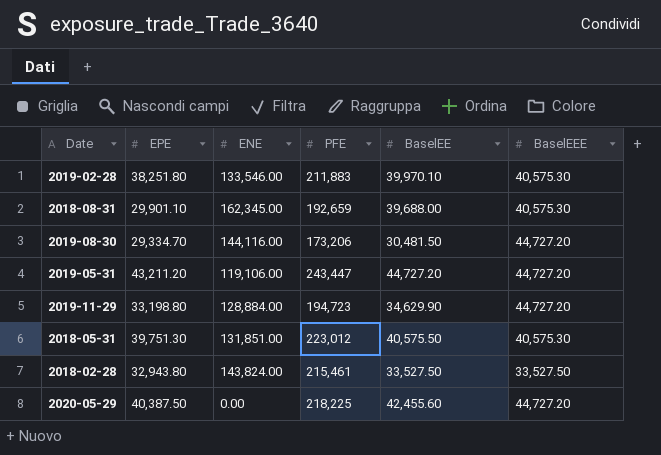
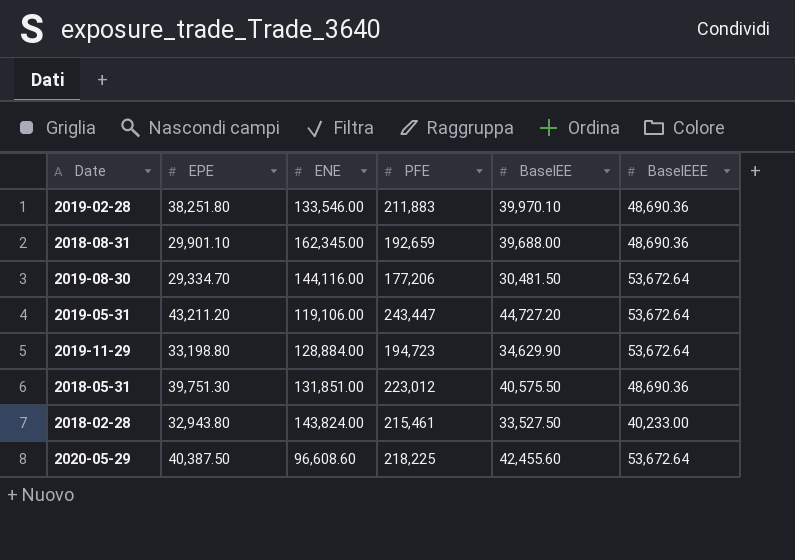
2019-02-28 | BaselEEE: 40,575.30 -> 48,690.36
2018-08-31 | BaselEEE: 40,575.30 -> 48,690.36
2019-08-30 | PFE: 173,206 -> 177,206
2019-08-30 | BaselEEE: 44,727.20 -> 53,672.64
2019-05-31 | BaselEEE: 44,727.20 -> 53,672.64
2019-11-29 | BaselEEE: 44,727.20 -> 53,672.64
2018-05-31 | BaselEEE: 40,575.30 -> 48,690.36
2018-02-28 | BaselEEE: 33,527.50 -> 40,233.00
2020-05-29 | ENE: 0.00 -> 96,608.60
2020-05-29 | BaselEEE: 44,727.20 -> 53,672.64

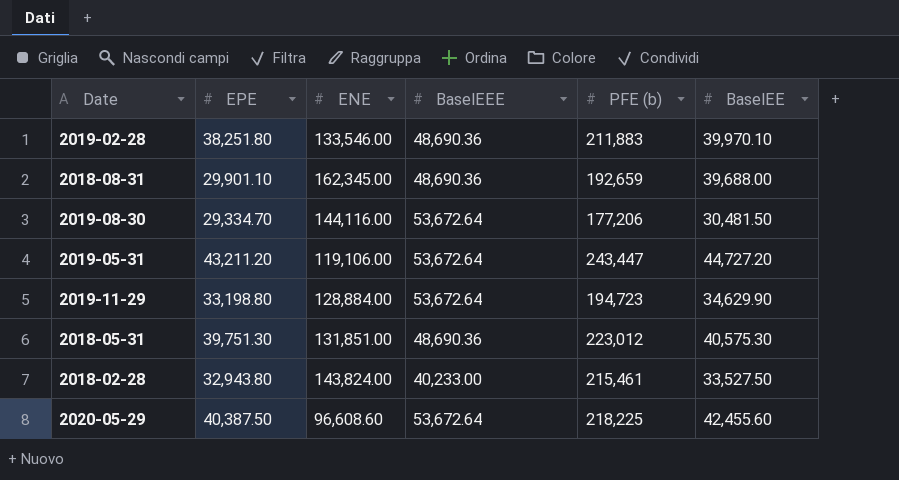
column BaselEEE | position: 6 -> 4
column name: PFE -> PFE (b)
2018-05-31 | BaselEE: 40,575.50 -> 40,575.30

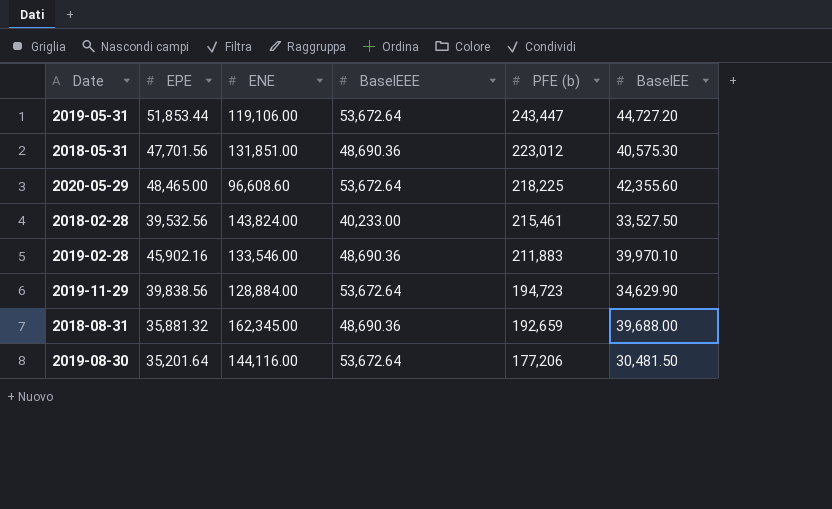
row order: none -> PFE (b) descending
2019-05-31 | EPE: 43,211.20 -> 51,853.44
2018-05-31 | EPE: 39,751.30 -> 47,701.56
2020-05-29 | EPE: 40,387.50 -> 48,465.00
2020-05-29 | BaselEE: 42,455.60 -> 42,355.60
2018-02-28 | EPE: 32,943.80 -> 39,532.56
2019-02-28 | EPE: 38,251.80 -> 45,902.16
2019-11-29 | EPE: 33,198.80 -> 39,838.56
2018-08-31 | EPE: 29,901.10 -> 35,881.32
2019-08-30 | EPE: 29,334.70 -> 35,201.64

